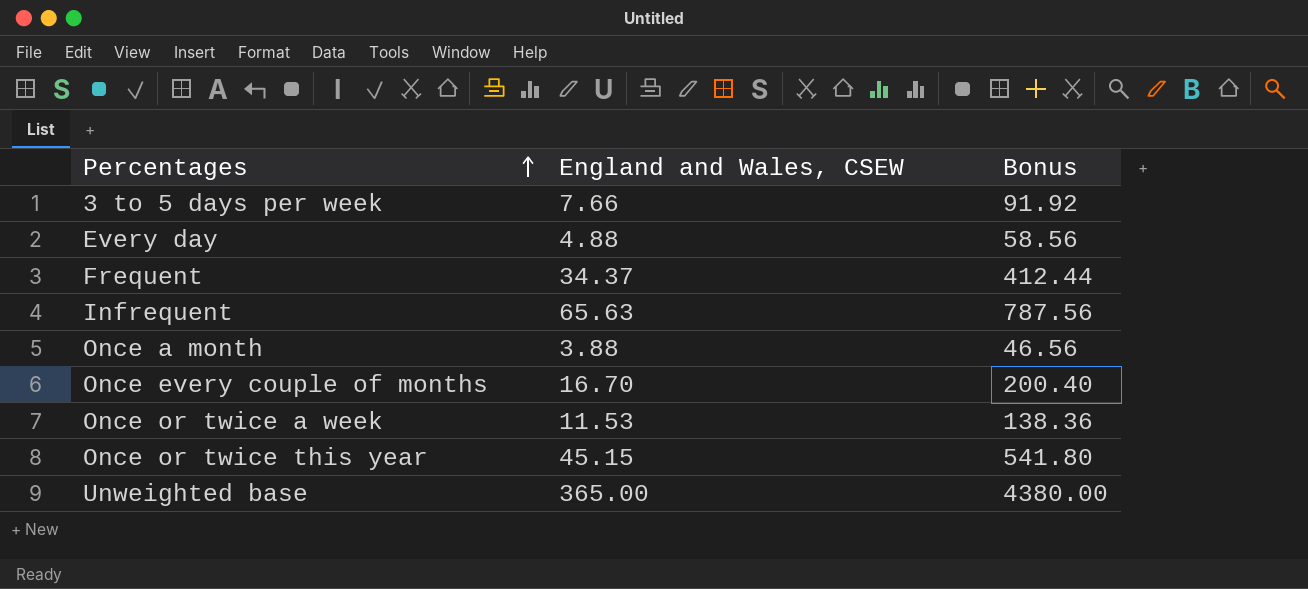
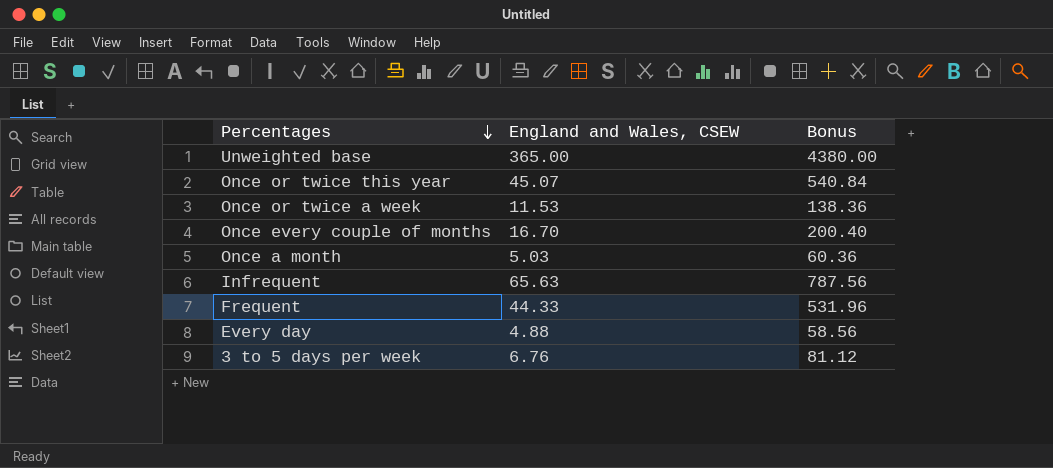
row order: Percentages ascending -> Percentages descending
Once or twice this year | England and Wales, CSEW: 45.15 -> 45.07
Once or twice this year | Bonus: 541.80 -> 540.84
Once a month | England and Wales, CSEW: 3.88 -> 5.03
Once a month | Bonus: 46.56 -> 60.36
Frequent | England and Wales, CSEW: 34.37 -> 44.33
Frequent | Bonus: 412.44 -> 531.96
3 to 5 days per week | England and Wales, CSEW: 7.66 -> 6.76
3 to 5 days per week | Bonus: 91.92 -> 81.12

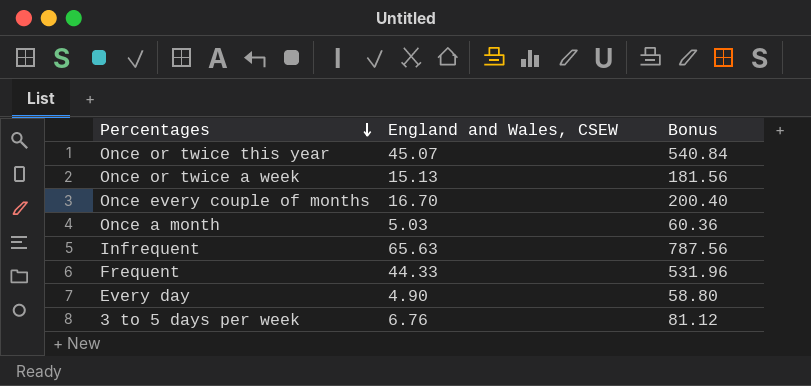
row Unweighted base: 365.00 | 4380.00 -> none
Once or twice a week | England and Wales, CSEW: 11.53 -> 15.13
Once or twice a week | Bonus: 138.36 -> 181.56
Every day | England and Wales, CSEW: 4.88 -> 4.90
Every day | Bonus: 58.56 -> 58.80

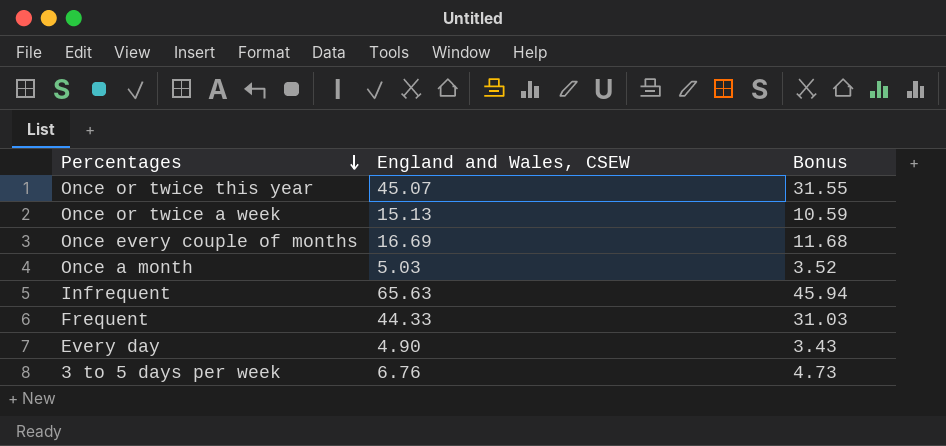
column Bonus | formula: [England and Wales, CSEW] * 12 -> [England and Wales, CSEW] * 0.7
Once every couple of months | England and Wales, CSEW: 16.70 -> 16.69

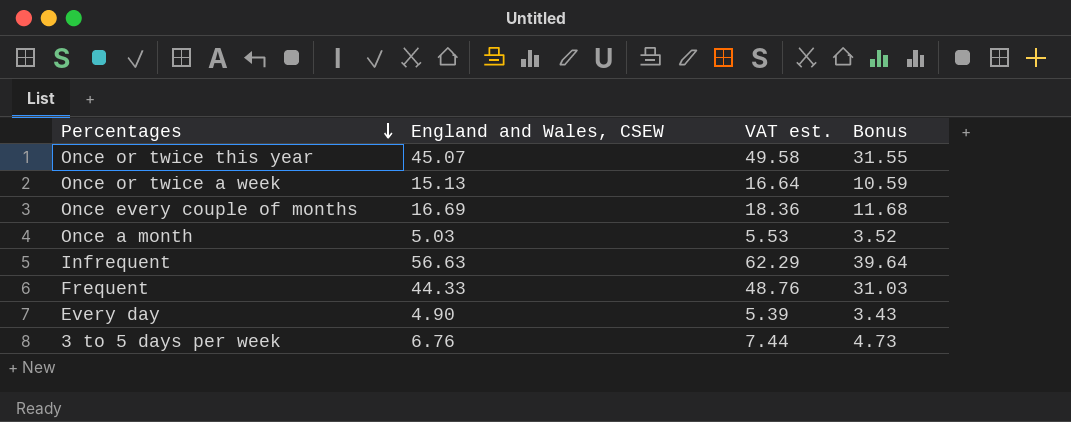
column VAT est. | formula: none -> [England and Wales, CSEW] * 1.1
Infrequent | England and Wales, CSEW: 65.63 -> 56.63
Infrequent | Bonus: 45.94 -> 39.64

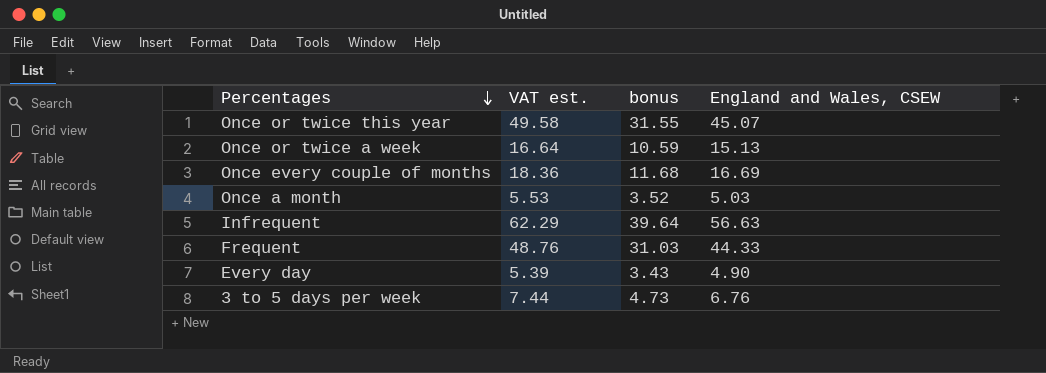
column name: Bonus -> bonus
column England and Wales, CSEW | position: 2 -> 4

